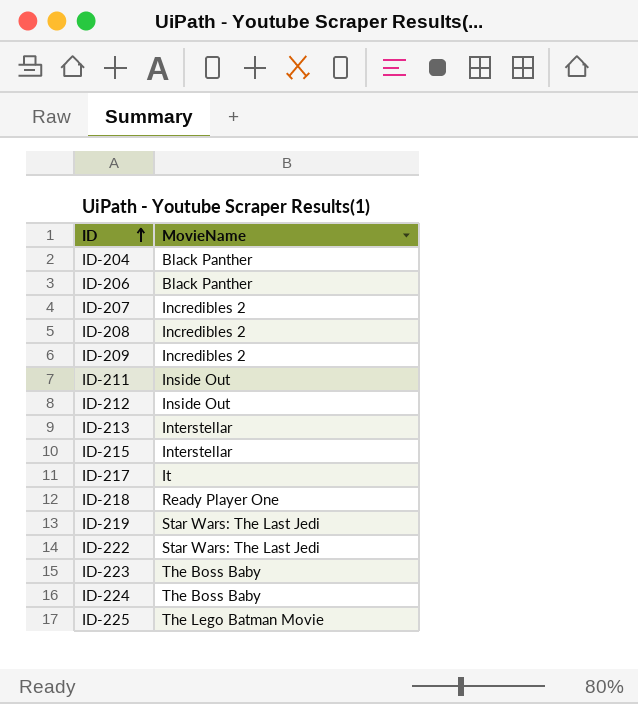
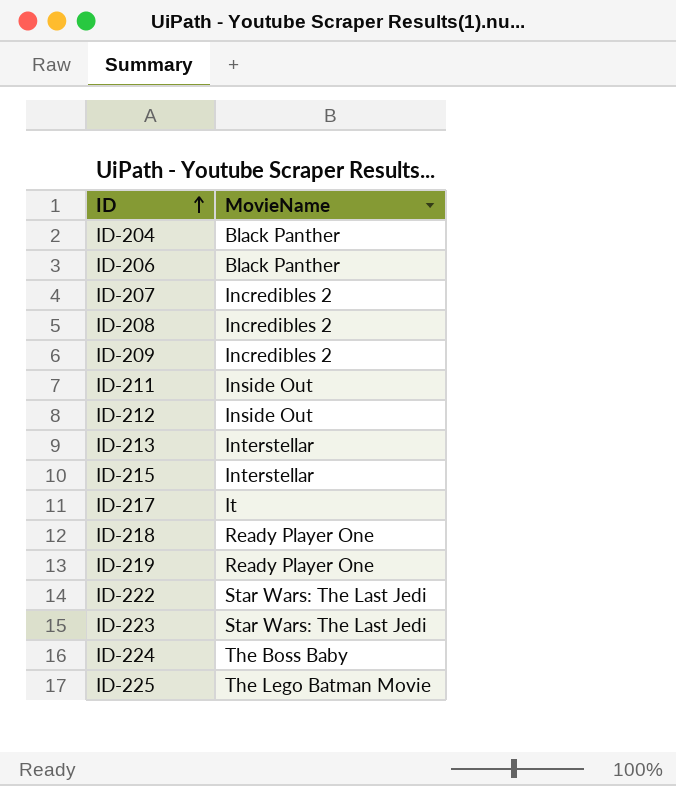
ID-219 | MovieName: Star Wars: The Last Jedi -> Ready Player One
ID-223 | MovieName: The Boss Baby -> Star Wars: The Last Jedi

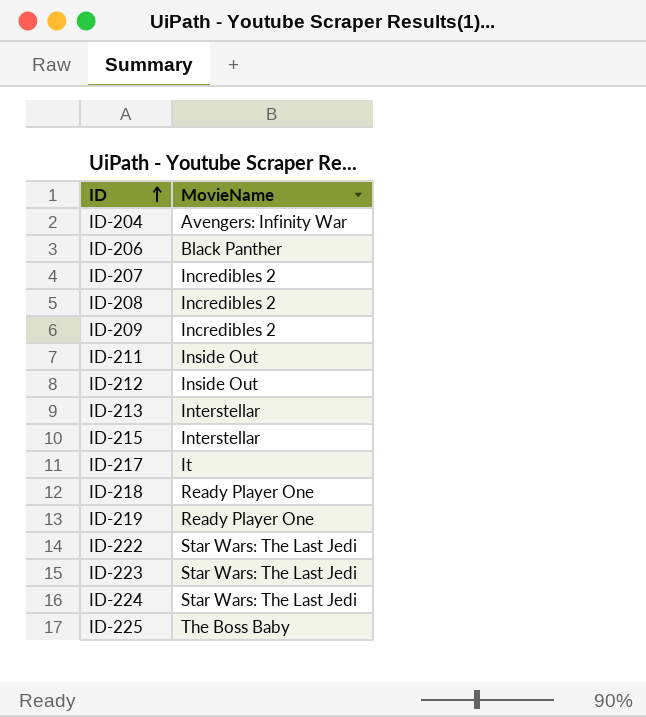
ID-204 | MovieName: Black Panther -> Avengers: Infinity War
ID-224 | MovieName: The Boss Baby -> Star Wars: The Last Jedi
ID-225 | MovieName: The Lego Batman Movie -> The Boss Baby

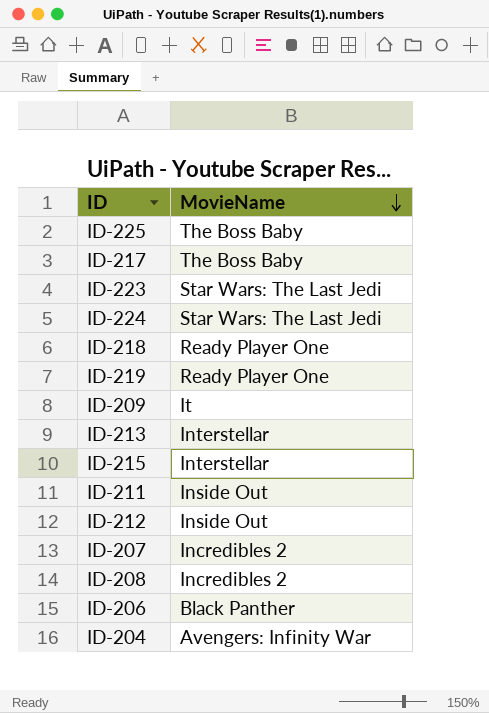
row order: ID ascending -> MovieName descending
row ID-222: Star Wars: The Last Jedi -> none
ID-217 | MovieName: It -> The Boss Baby
ID-209 | MovieName: Incredibles 2 -> It

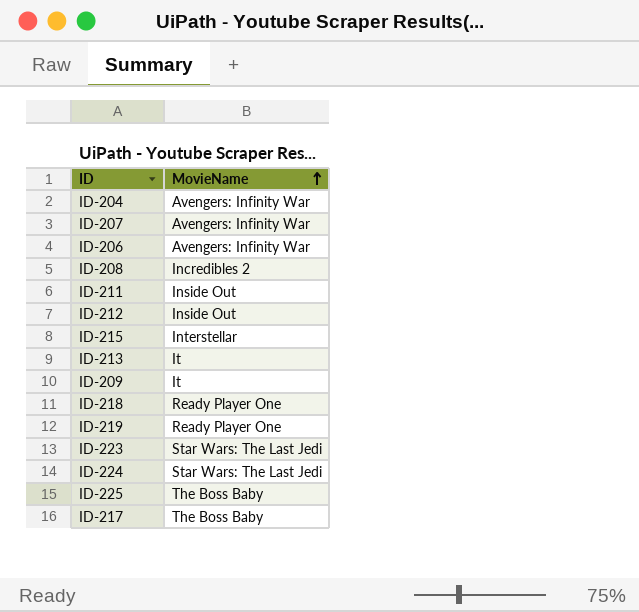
row order: MovieName descending -> MovieName ascending
ID-207 | MovieName: Incredibles 2 -> Avengers: Infinity War
ID-206 | MovieName: Black Panther -> Avengers: Infinity War
ID-213 | MovieName: Interstellar -> It

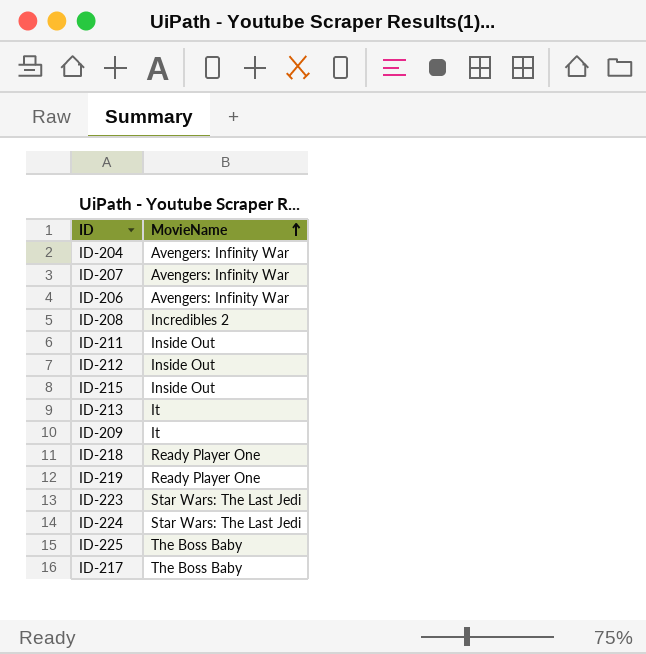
ID-215 | MovieName: Interstellar -> Inside Out

